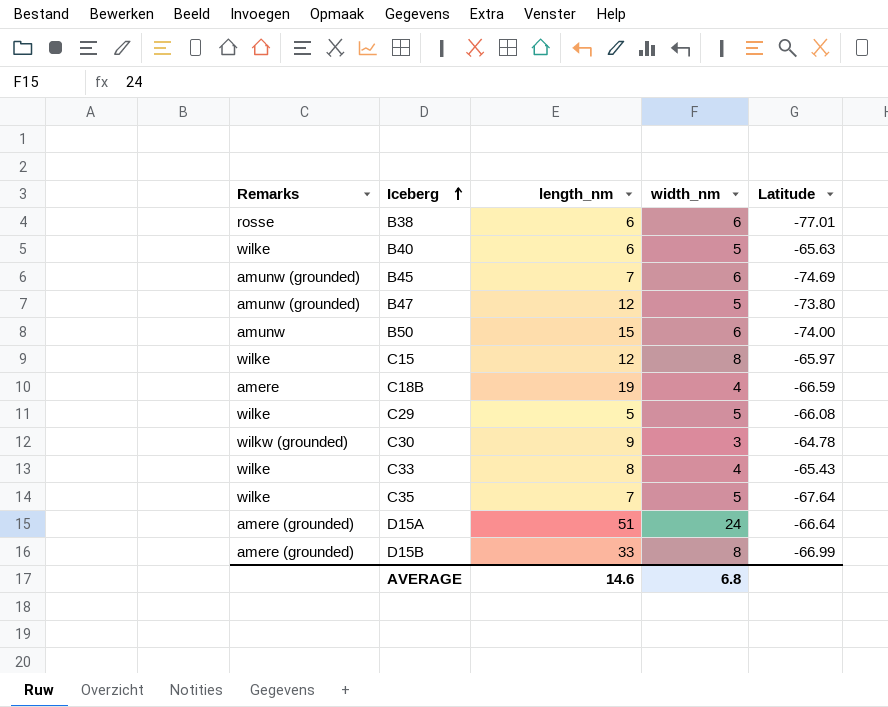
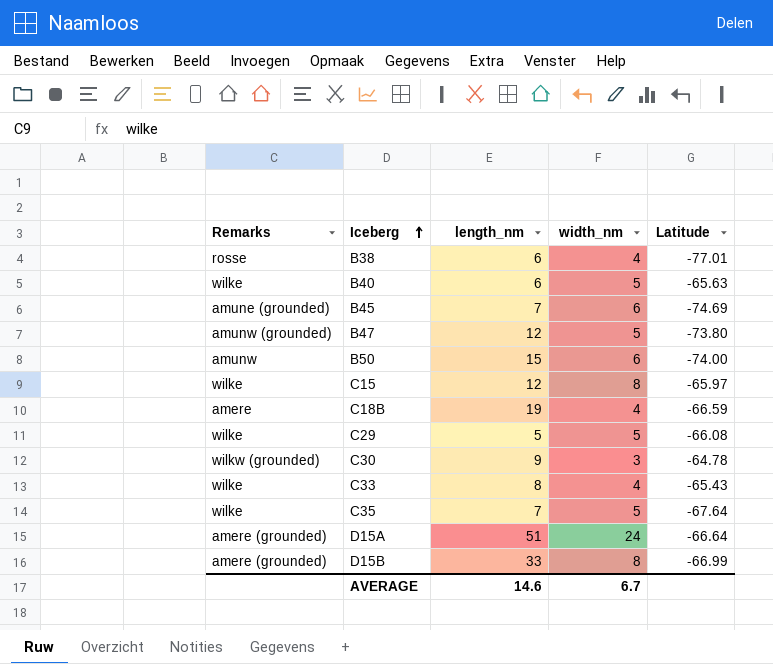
B38 | width_nm: 6 -> 4
B45 | Remarks: amunw (grounded) -> amune (grounded)
AVERAGE | width_nm: 6.8 -> 6.7

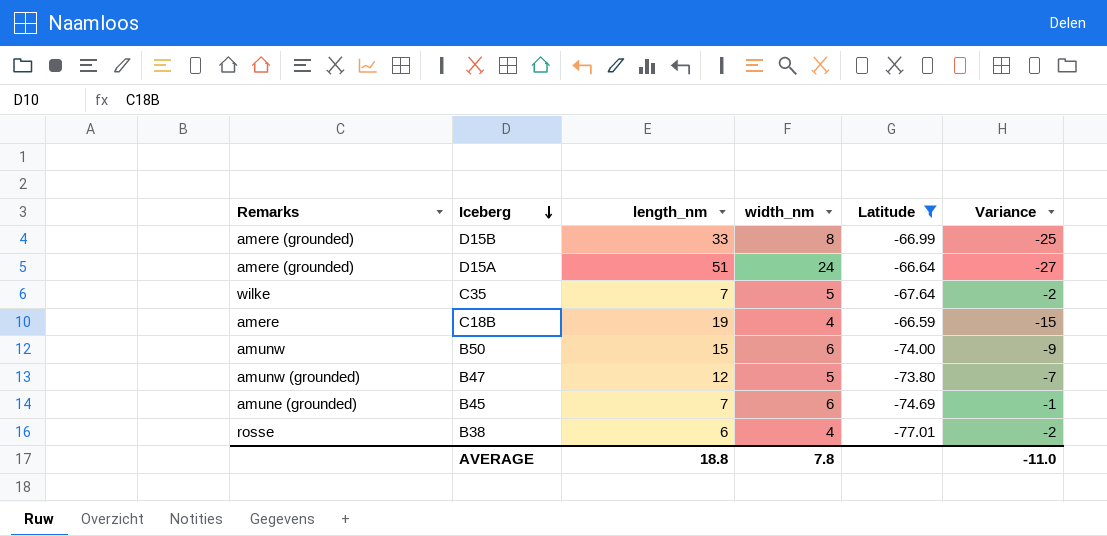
filter: none -> Latitude <= -66.59
row order: Iceberg ascending -> Iceberg descending
column Variance | formula: none -> [width_nm] - [length_nm]
AVERAGE | length_nm: 14.6 -> 18.8
AVERAGE | width_nm: 6.7 -> 7.8

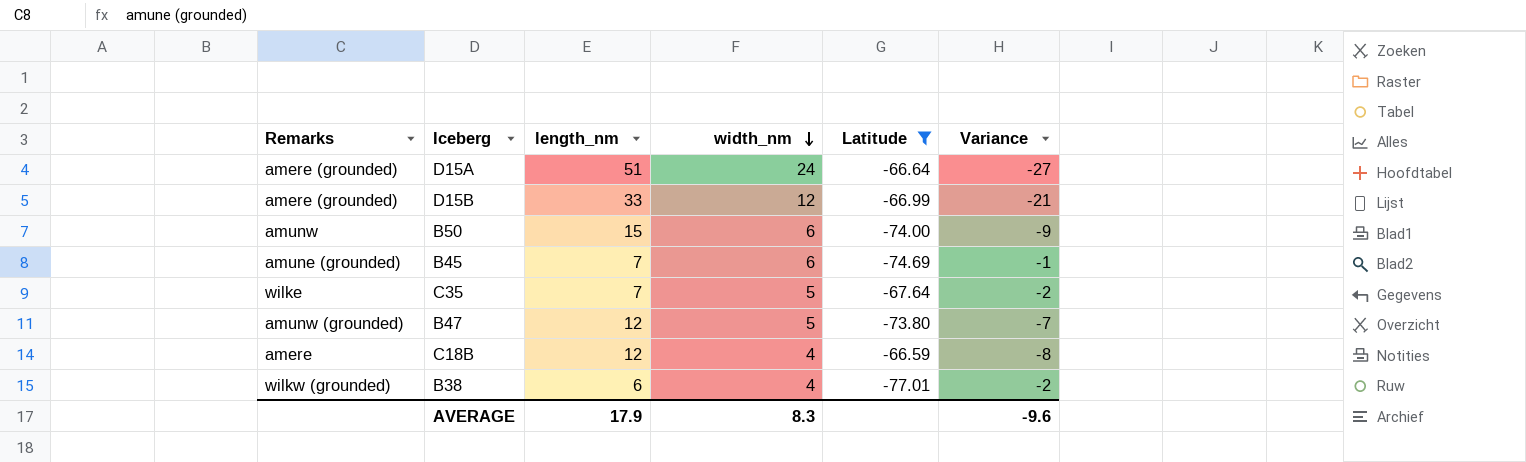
row order: Iceberg descending -> width_nm descending
D15B | width_nm: 8 -> 12
D15B | Variance: -25 -> -21
C18B | length_nm: 19 -> 12
C18B | Variance: -15 -> -8
B38 | Remarks: rosse -> wilkw (grounded)
AVERAGE | length_nm: 18.8 -> 17.9
AVERAGE | width_nm: 7.8 -> 8.3
AVERAGE | Variance: -11.0 -> -9.6

